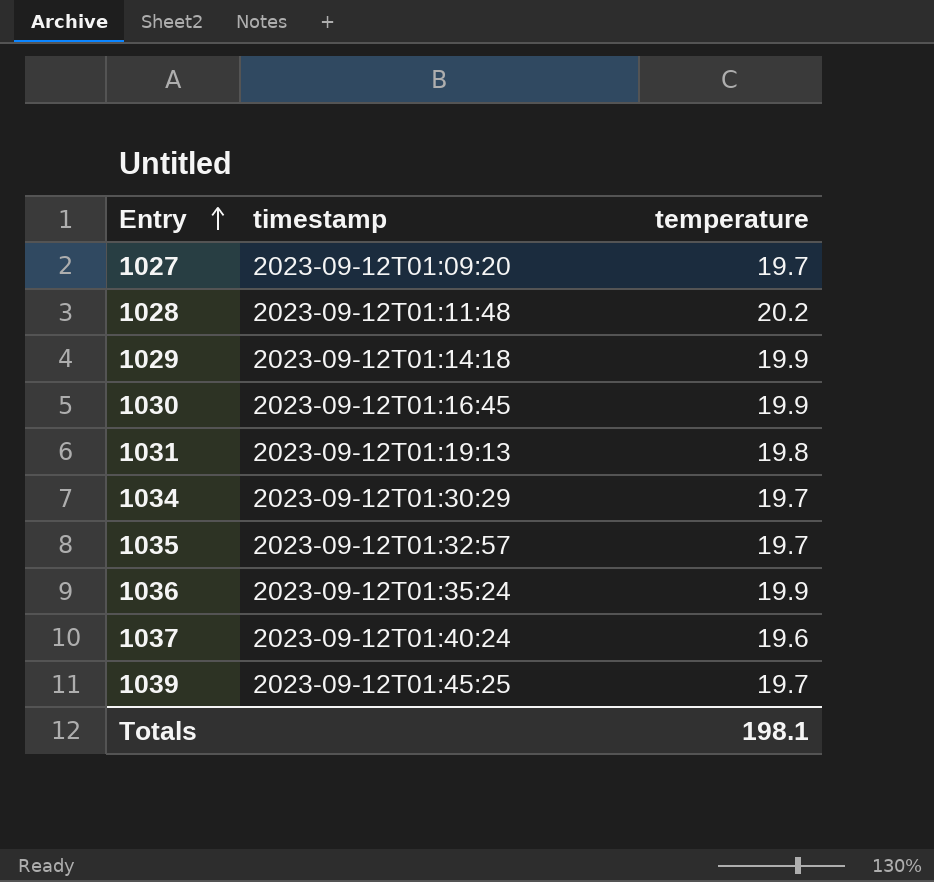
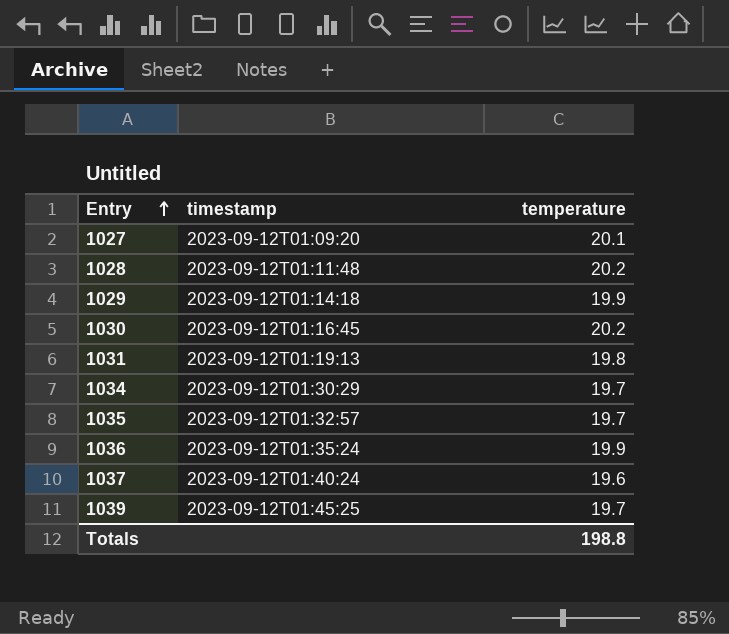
1027 | temperature: 19.7 -> 20.1
1030 | temperature: 19.9 -> 20.2
Totals | temperature: 198.1 -> 198.8

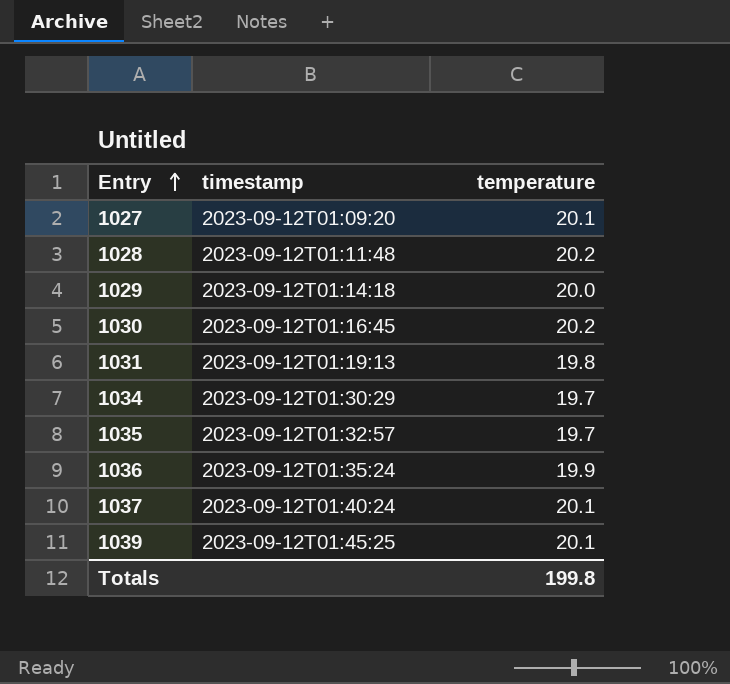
1029 | temperature: 19.9 -> 20.0
1037 | temperature: 19.6 -> 20.1
1039 | temperature: 19.7 -> 20.1
Totals | temperature: 198.8 -> 199.8

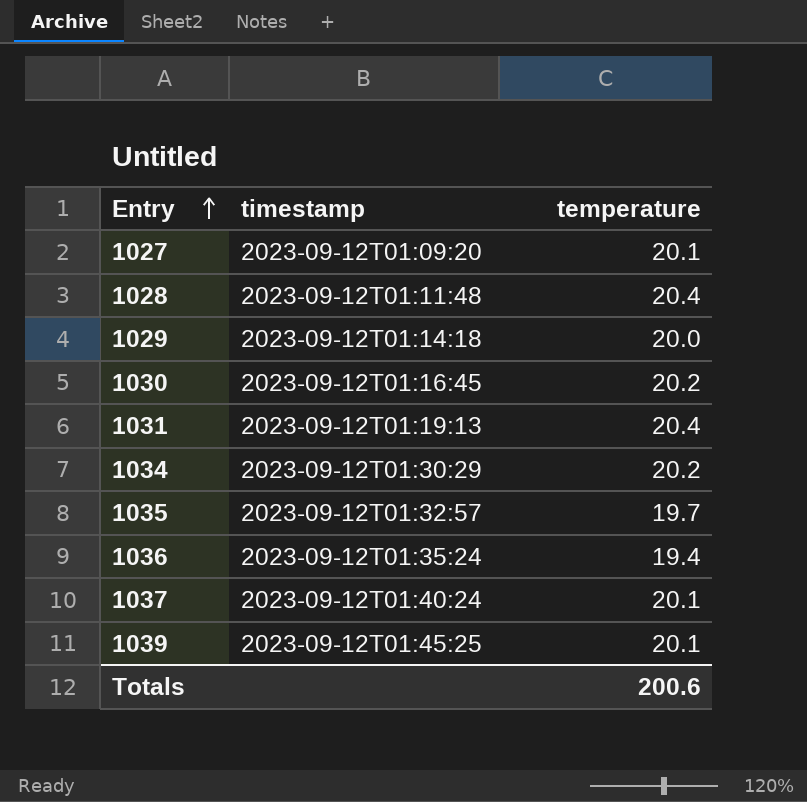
1028 | temperature: 20.2 -> 20.4
1031 | temperature: 19.8 -> 20.4
1034 | temperature: 19.7 -> 20.2
1036 | temperature: 19.9 -> 19.4
Totals | temperature: 199.8 -> 200.6

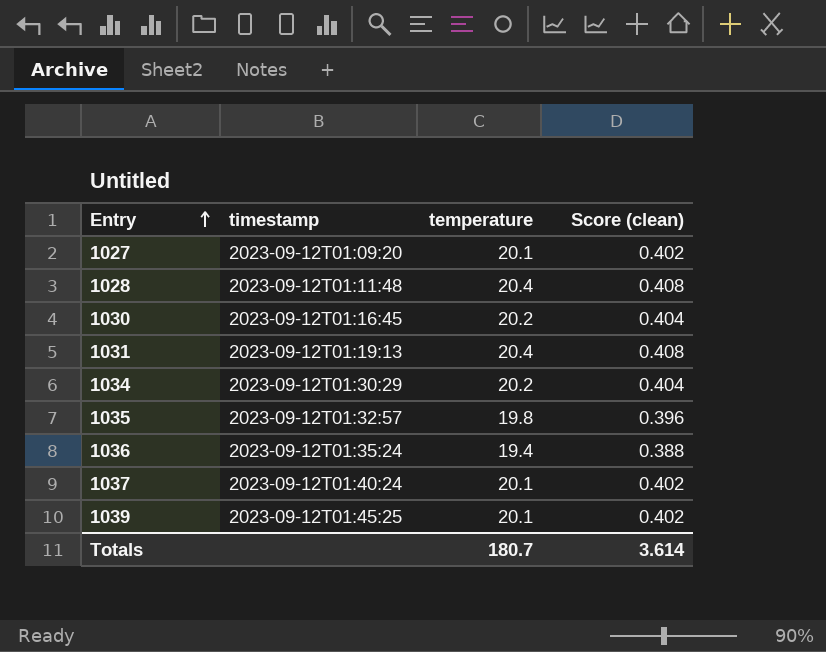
column Score (clean) | formula: none -> [temperature] * 0.02
row 1029: 2023-09-12T01:14:18 | 20.0 -> none
1035 | temperature: 19.7 -> 19.8
Totals | temperature: 200.6 -> 180.7

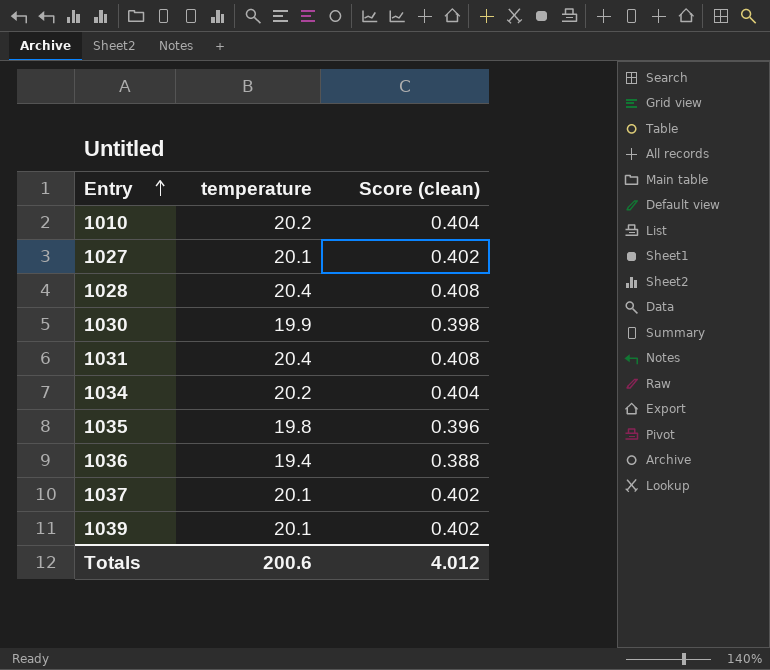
column timestamp | position: 2 -> none
row 1010: none -> 20.2 | 0.404
1030 | temperature: 20.2 -> 19.9
1030 | Score (clean): 0.404 -> 0.398
Totals | temperature: 180.7 -> 200.6
Totals | Score (clean): 3.614 -> 4.012

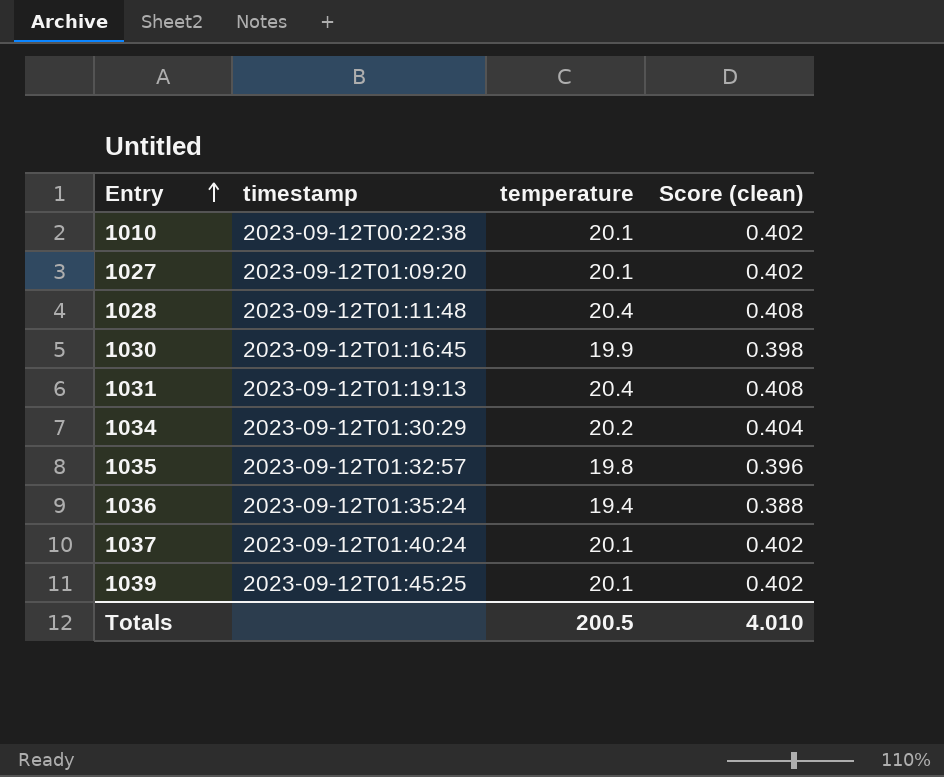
column timestamp | position: none -> 2
1010 | temperature: 20.2 -> 20.1
1010 | Score (clean): 0.404 -> 0.402
Totals | temperature: 200.6 -> 200.5
Totals | Score (clean): 4.012 -> 4.010

